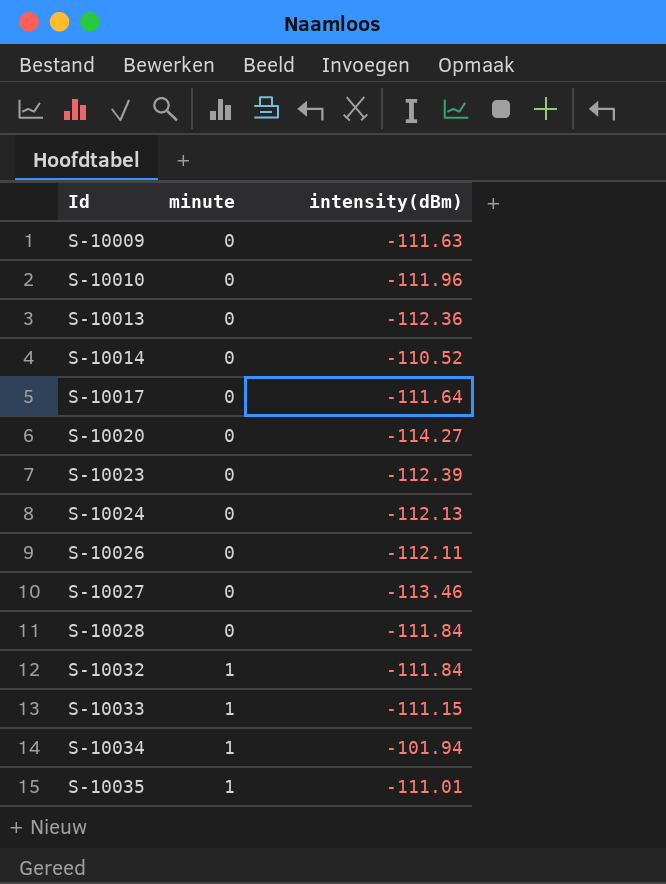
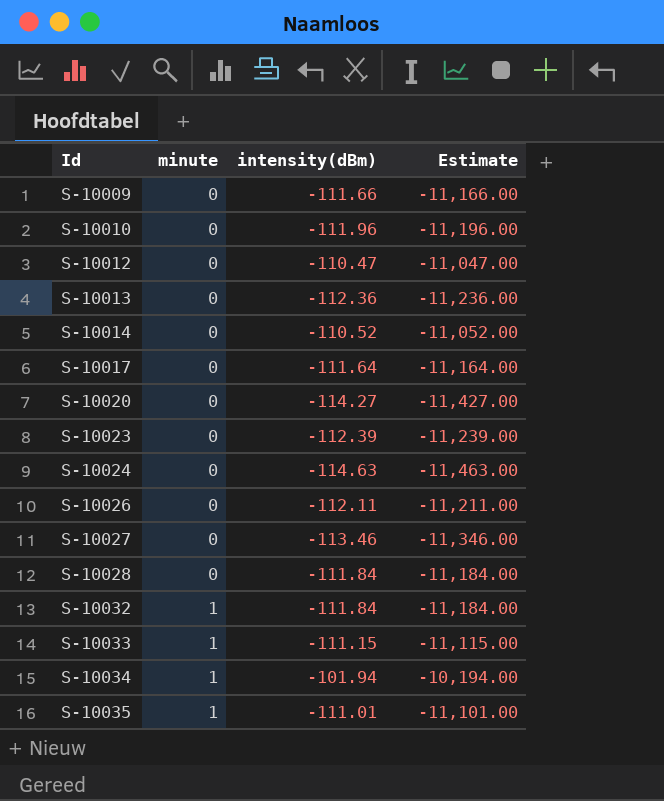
column Estimate | formula: none -> [intensity(dBm)] * 100
S-10009 | intensity(dBm): -111.63 -> -111.66
row S-10012: none -> 0 | -110.47 | -11,047.00
S-10024 | intensity(dBm): -112.13 -> -114.63

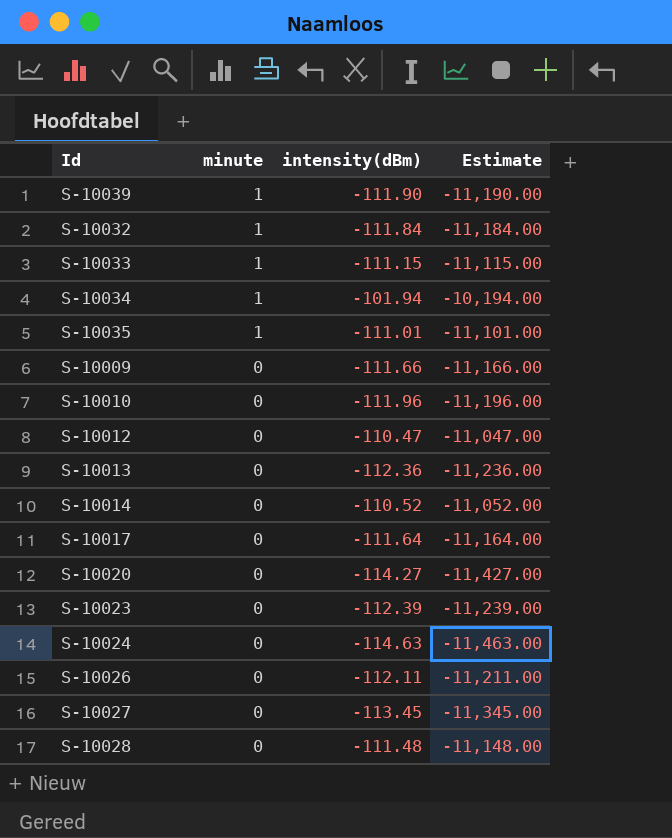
row order: Id ascending -> minute descending
row S-10039: none -> 1 | -111.90 | -11,190.00
S-10027 | intensity(dBm): -113.46 -> -113.45
S-10027 | Estimate: -11,346.00 -> -11,345.00
S-10028 | intensity(dBm): -111.84 -> -111.48
S-10028 | Estimate: -11,184.00 -> -11,148.00

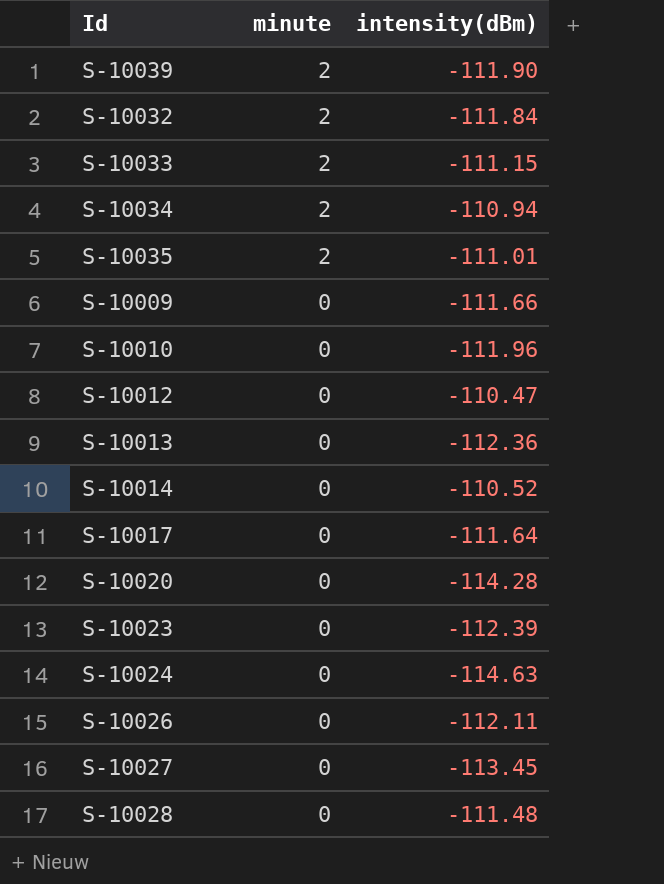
column Estimate | formula: [intensity(dBm)] * 100 -> none
S-10039 | minute: 1 -> 2
S-10032 | minute: 1 -> 2
S-10033 | minute: 1 -> 2
S-10034 | minute: 1 -> 2
S-10034 | intensity(dBm): -101.94 -> -110.94
S-10035 | minute: 1 -> 2
S-10020 | intensity(dBm): -114.27 -> -114.28

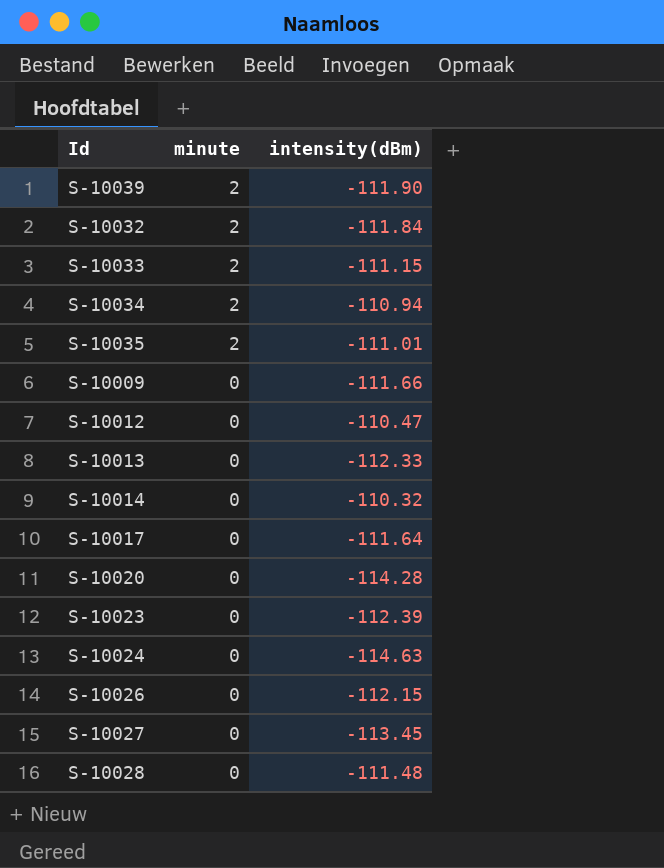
row S-10010: 0 | -111.96 -> none
S-10013 | intensity(dBm): -112.36 -> -112.33
S-10014 | intensity(dBm): -110.52 -> -110.32
S-10026 | intensity(dBm): -112.11 -> -112.15

